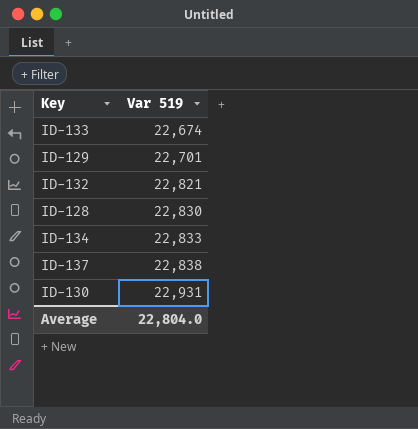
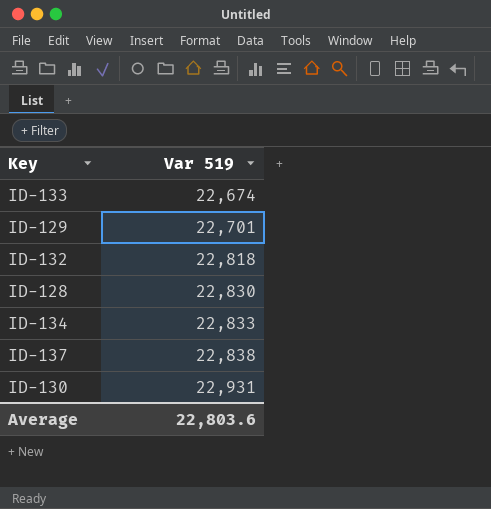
ID-132 | Var 519: 22,821 -> 22,818
Average | Var 519: 22,804.0 -> 22,803.6

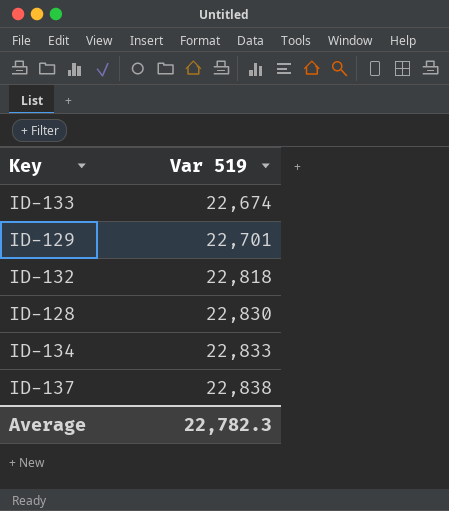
row ID-130: 22,931 -> none
Average | Var 519: 22,803.6 -> 22,782.3

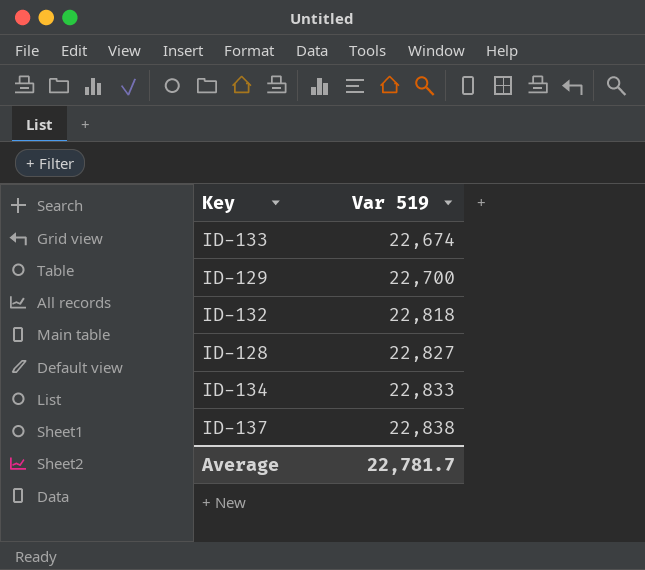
ID-129 | Var 519: 22,701 -> 22,700
ID-128 | Var 519: 22,830 -> 22,827
Average | Var 519: 22,782.3 -> 22,781.7

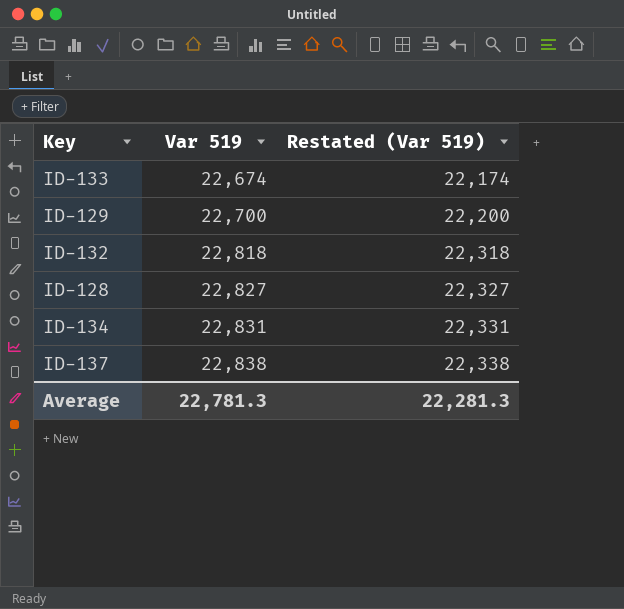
column Restated (Var 519) | formula: none -> [Var 519] - 500
ID-134 | Var 519: 22,833 -> 22,831
Average | Var 519: 22,781.7 -> 22,781.3

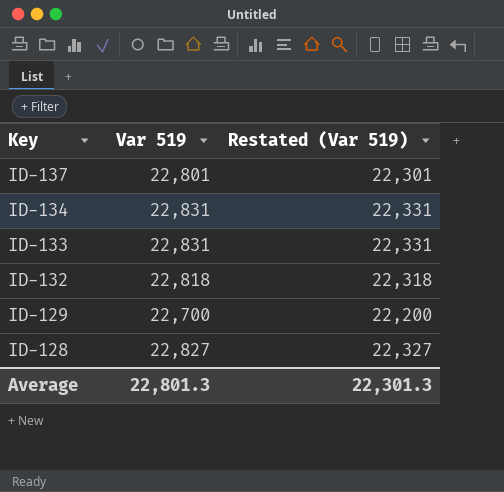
row order: Var 519 ascending -> Key descending
ID-137 | Var 519: 22,838 -> 22,801
ID-137 | Restated (Var 519): 22,338 -> 22,301
ID-133 | Var 519: 22,674 -> 22,831
ID-133 | Restated (Var 519): 22,174 -> 22,331
Average | Var 519: 22,781.3 -> 22,801.3
Average | Restated (Var 519): 22,281.3 -> 22,301.3

